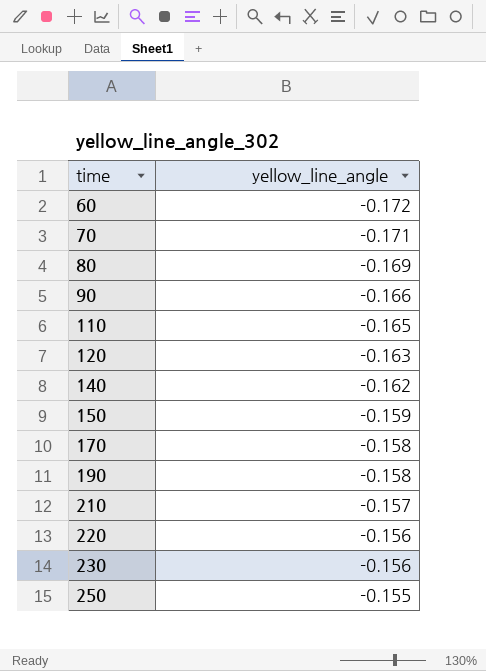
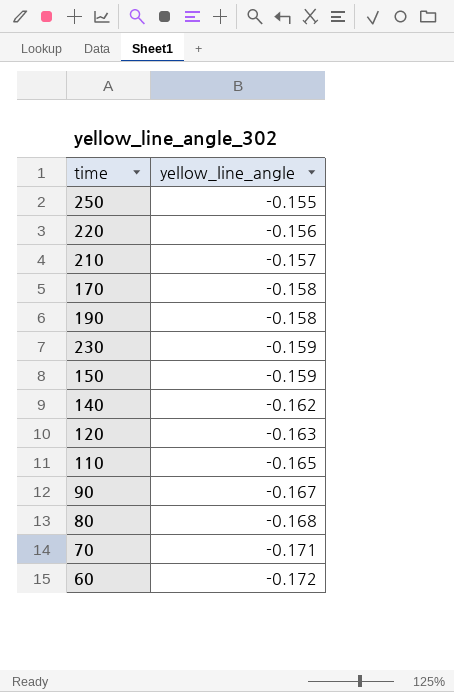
row order: time ascending -> yellow_line_angle descending
230 | yellow_line_angle: -0.156 -> -0.159
90 | yellow_line_angle: -0.166 -> -0.167
80 | yellow_line_angle: -0.169 -> -0.168

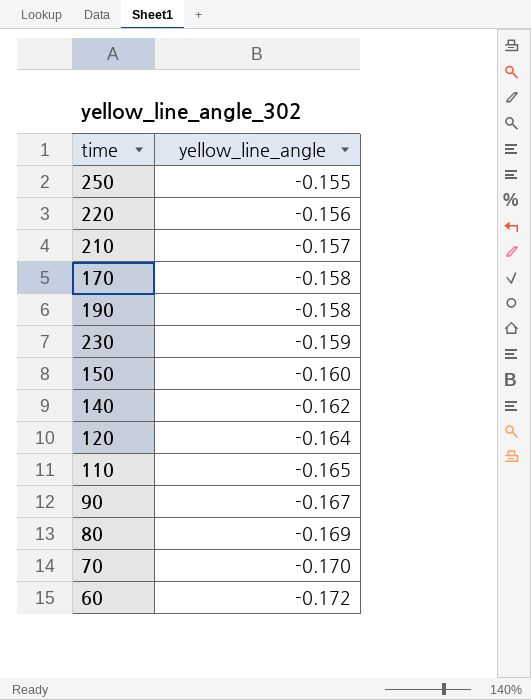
150 | yellow_line_angle: -0.159 -> -0.160
120 | yellow_line_angle: -0.163 -> -0.164
80 | yellow_line_angle: -0.168 -> -0.169
70 | yellow_line_angle: -0.171 -> -0.170

